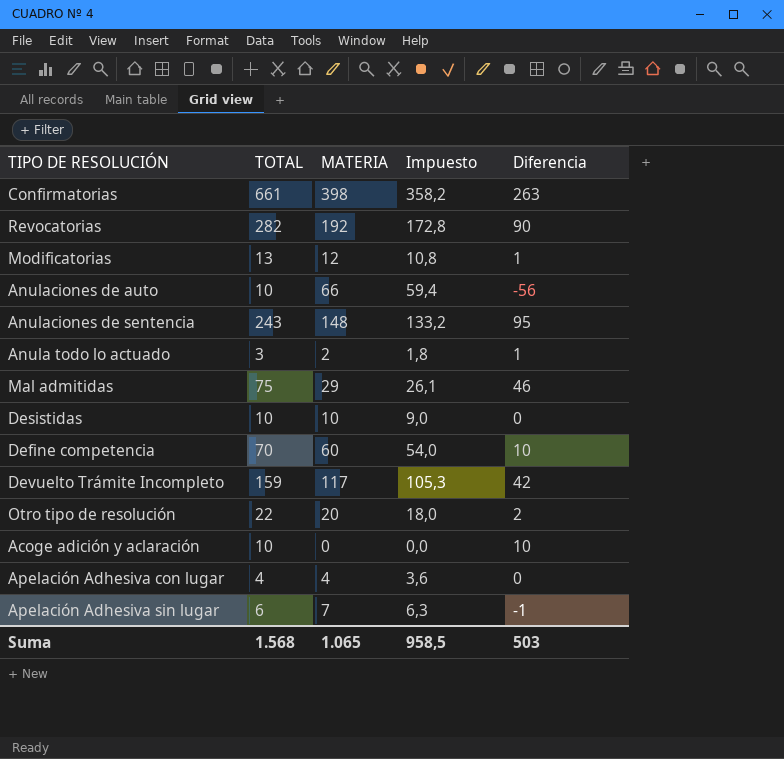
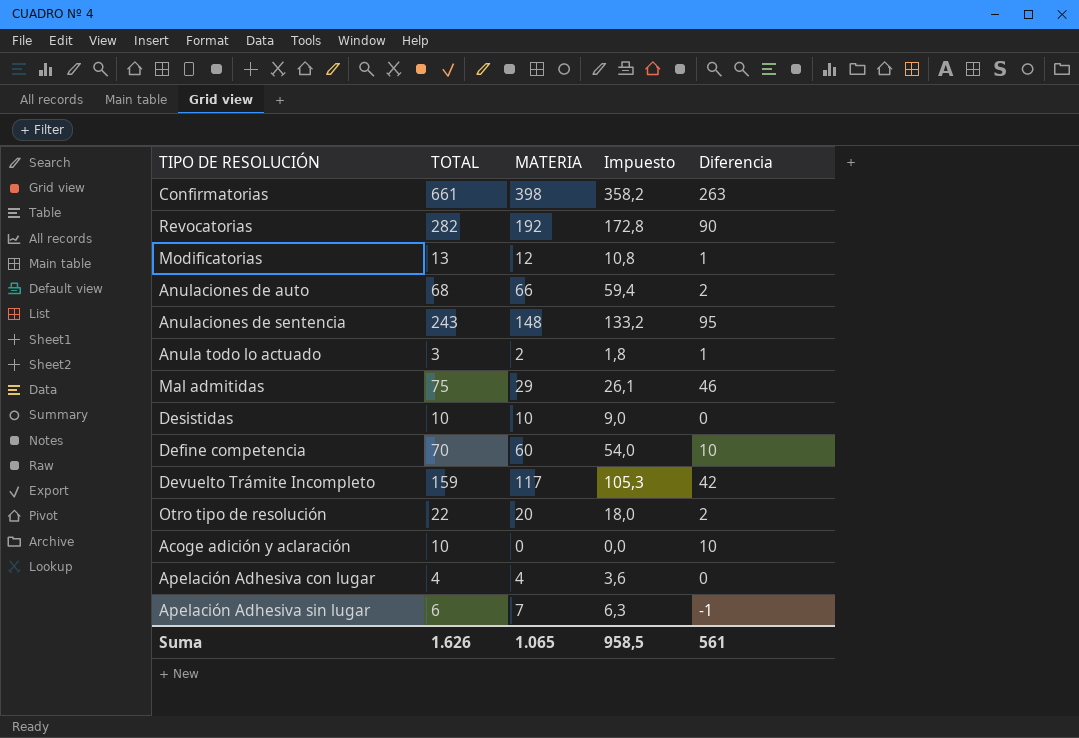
Anulaciones de auto | TOTAL: 10 -> 68
Anulaciones de auto | Diferencia: -56 -> 2
Suma | TOTAL: 1.568 -> 1.626
Suma | Diferencia: 503 -> 561

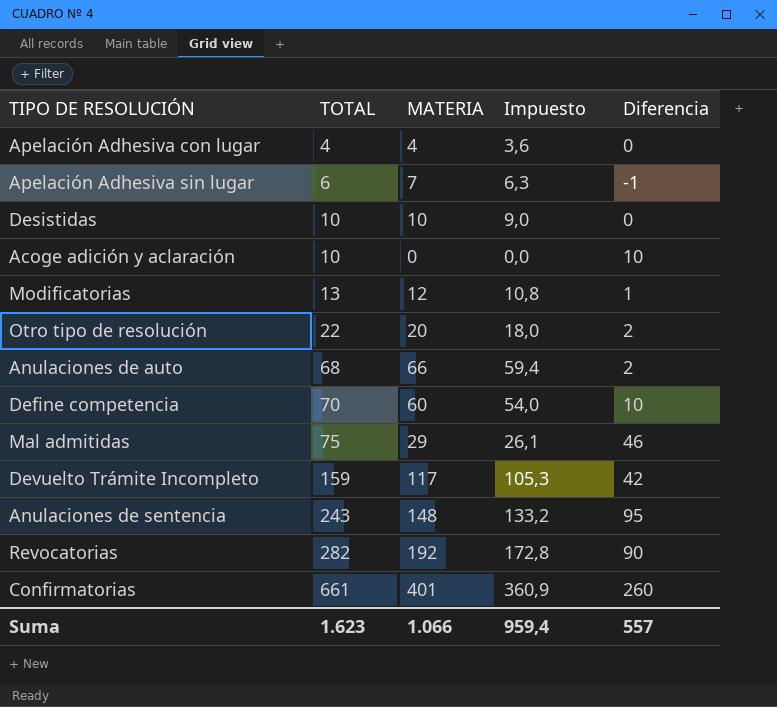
row order: none -> TOTAL ascending
row Anula todo lo actuado: 3 | 2 | 1,8 | 1 -> none
Confirmatorias | MATERIA: 398 -> 401
Confirmatorias | Impuesto: 358,2 -> 360,9
Confirmatorias | Diferencia: 263 -> 260
Suma | TOTAL: 1.626 -> 1.623
Suma | MATERIA: 1.065 -> 1.066
Suma | Impuesto: 958,5 -> 959,4
Suma | Diferencia: 561 -> 557

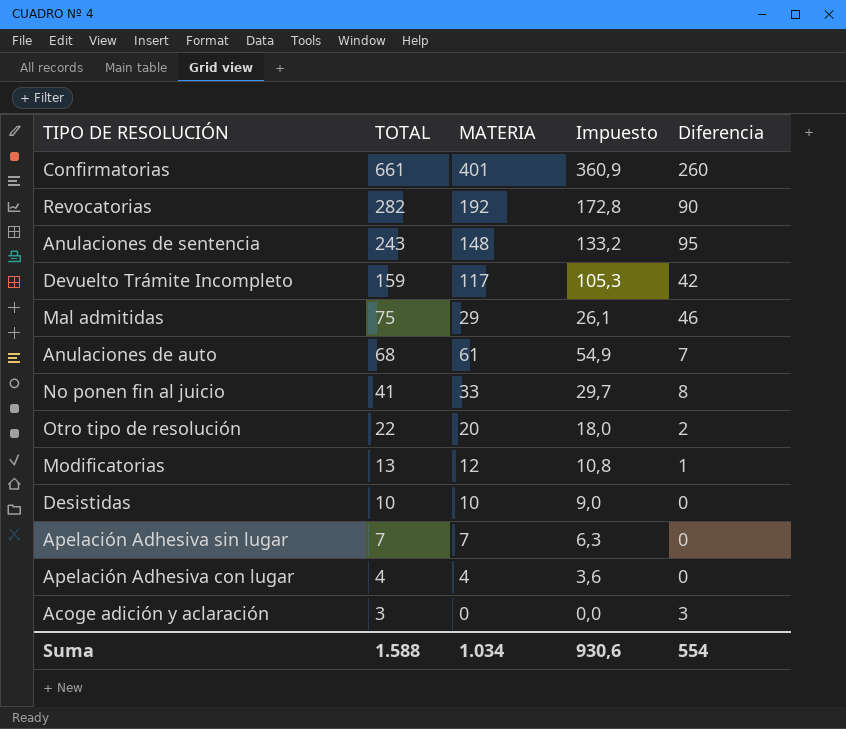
row order: TOTAL ascending -> TOTAL descending
row Define competencia: 70 | 60 | 54,0 | 10 -> none
Anulaciones de auto | MATERIA: 66 -> 61
Anulaciones de auto | Impuesto: 59,4 -> 54,9
Anulaciones de auto | Diferencia: 2 -> 7
row No ponen fin al juicio: none -> 41 | 33 | 29,7 | 8
Apelación Adhesiva sin lugar | TOTAL: 6 -> 7
Apelación Adhesiva sin lugar | Diferencia: -1 -> 0
Acoge adición y aclaración | TOTAL: 10 -> 3
Acoge adición y aclaración | Diferencia: 10 -> 3
Suma | TOTAL: 1.623 -> 1.588
Suma | MATERIA: 1.066 -> 1.034
Suma | Impuesto: 959,4 -> 930,6
Suma | Diferencia: 557 -> 554

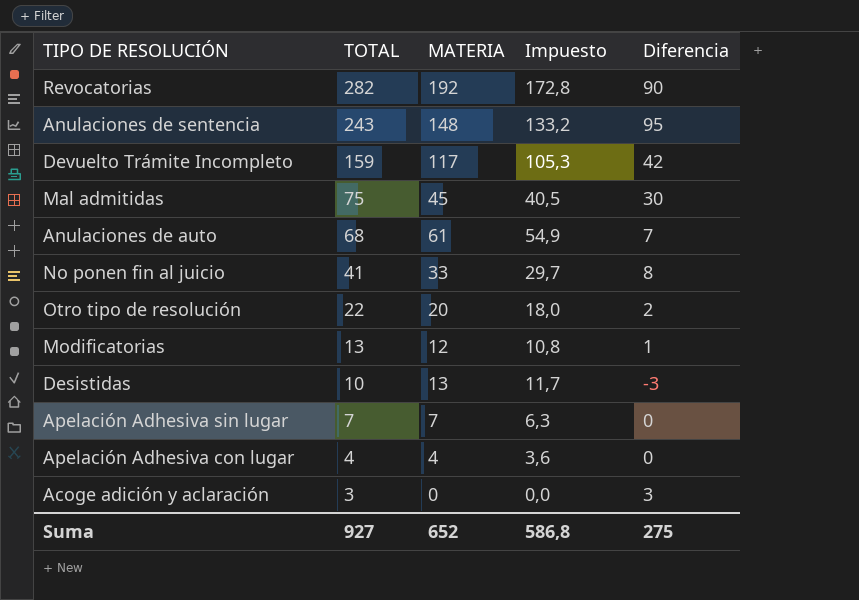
row Confirmatorias: 661 | 401 | 360,9 | 260 -> none
Mal admitidas | MATERIA: 29 -> 45
Mal admitidas | Impuesto: 26,1 -> 40,5
Mal admitidas | Diferencia: 46 -> 30
Desistidas | MATERIA: 10 -> 13
Desistidas | Impuesto: 9,0 -> 11,7
Desistidas | Diferencia: 0 -> -3
Suma | TOTAL: 1.588 -> 927
Suma | MATERIA: 1.034 -> 652
Suma | Impuesto: 930,6 -> 586,8
Suma | Diferencia: 554 -> 275

